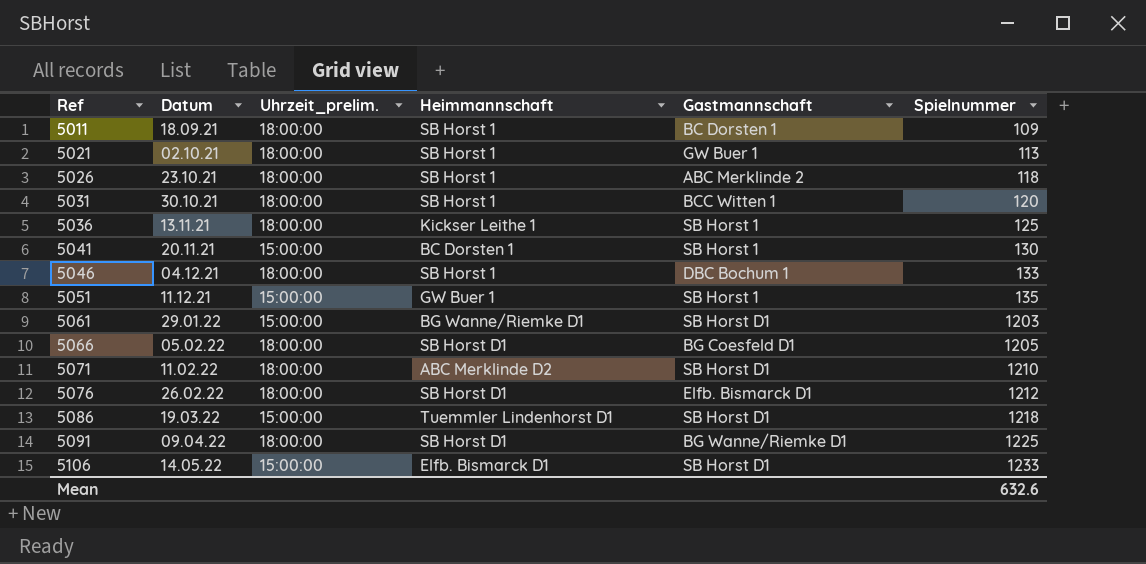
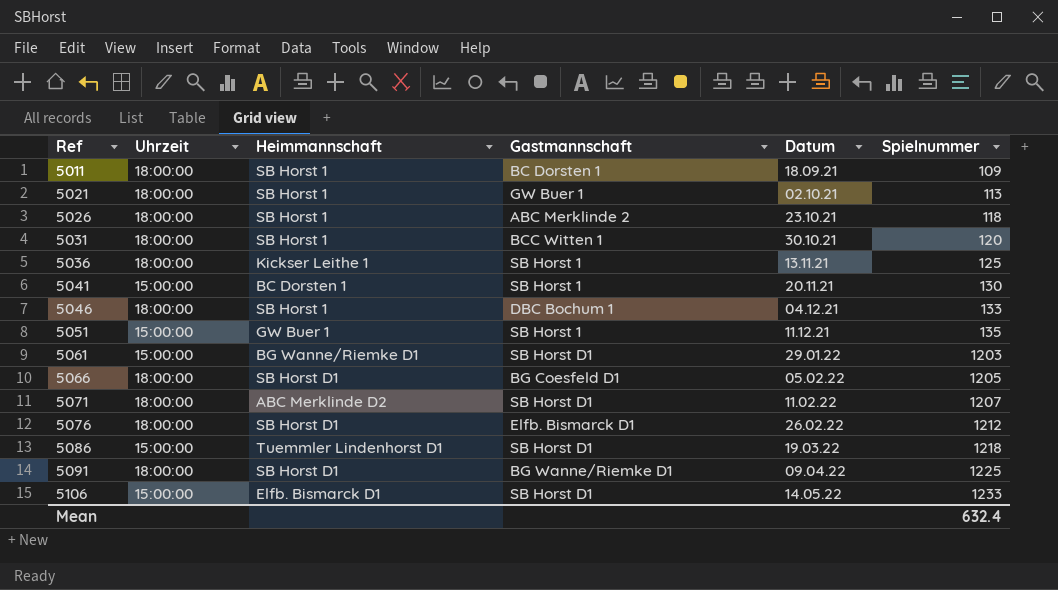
column name: Uhrzeit_prelim. -> Uhrzeit
column Datum | position: 2 -> 5
5071 | Spielnummer: 1210 -> 1207
Mean | Spielnummer: 632.6 -> 632.4

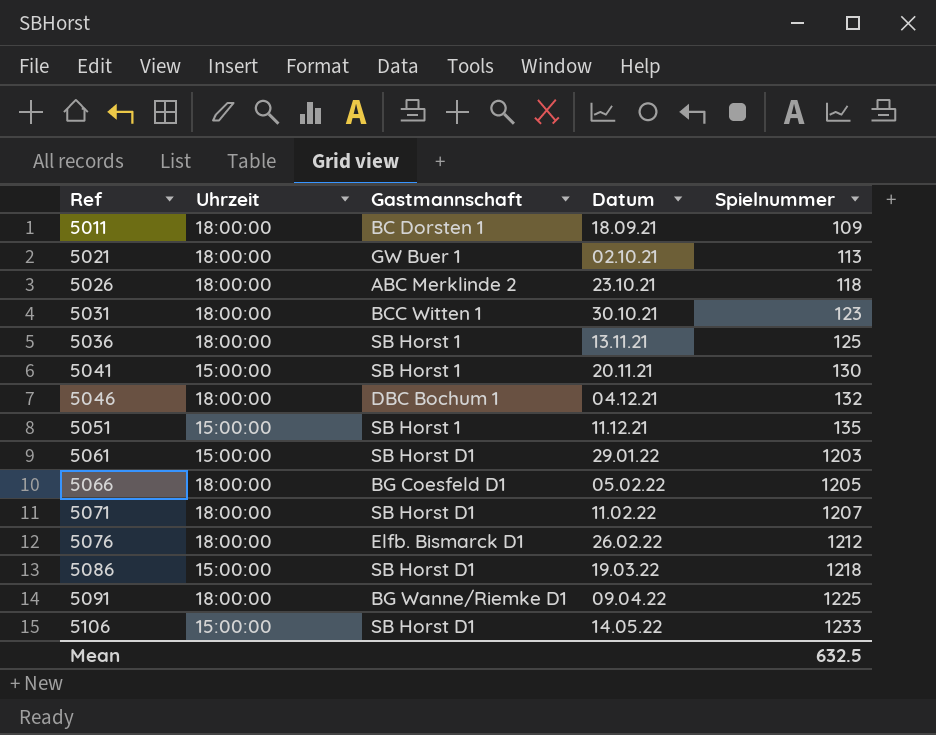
column Heimmannschaft | position: 3 -> none
5031 | Spielnummer: 120 -> 123
5046 | Spielnummer: 133 -> 132
Mean | Spielnummer: 632.4 -> 632.5

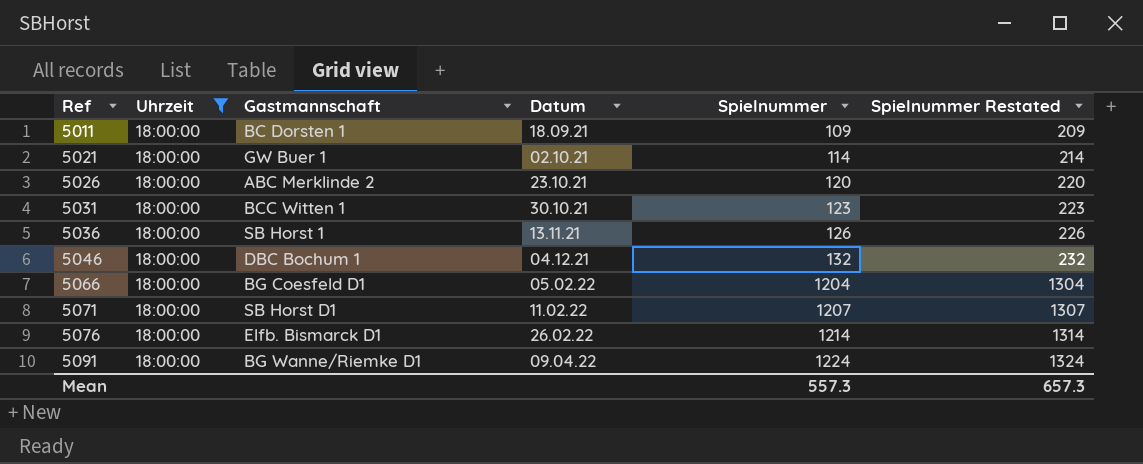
filter: none -> Uhrzeit = 18:00:00
column Spielnummer Restated | formula: none -> [Spielnummer] + 100
5021 | Spielnummer: 113 -> 114
5026 | Spielnummer: 118 -> 120
5036 | Spielnummer: 125 -> 126
5066 | Spielnummer: 1205 -> 1204
5076 | Spielnummer: 1212 -> 1214
5091 | Spielnummer: 1225 -> 1224
Mean | Spielnummer: 632.5 -> 557.3

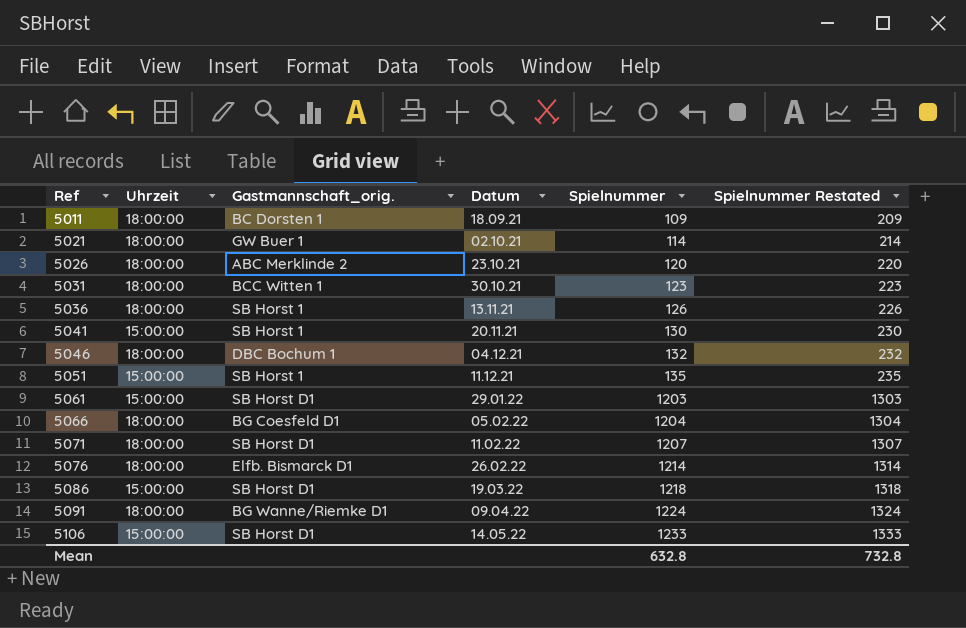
filter: Uhrzeit = 18:00:00 -> none
column name: Gastmannschaft -> Gastmannschaft_orig.
Mean | Spielnummer: 557.3 -> 632.8
Mean | Spielnummer Restated: 657.3 -> 732.8

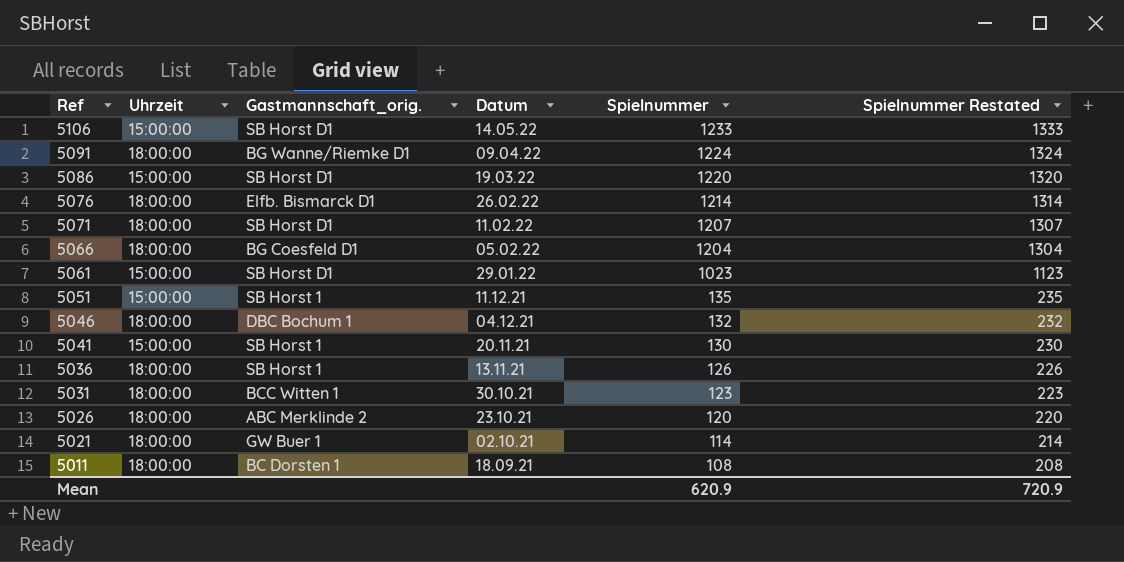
row order: Ref ascending -> Ref descending
5086 | Spielnummer: 1218 -> 1220
5086 | Spielnummer Restated: 1318 -> 1320
5061 | Spielnummer: 1203 -> 1023
5061 | Spielnummer Restated: 1303 -> 1123
5011 | Spielnummer: 109 -> 108
5011 | Spielnummer Restated: 209 -> 208
Mean | Spielnummer: 632.8 -> 620.9
Mean | Spielnummer Restated: 732.8 -> 720.9

